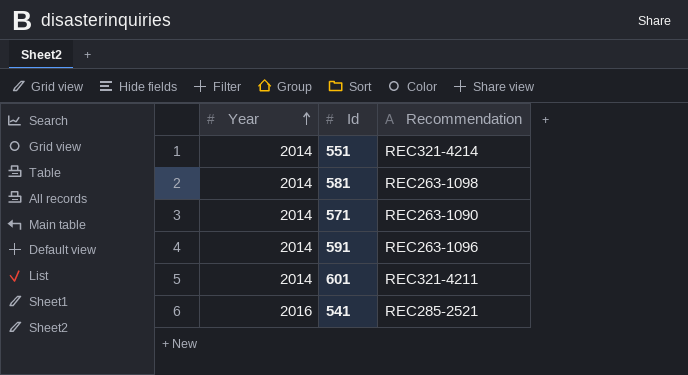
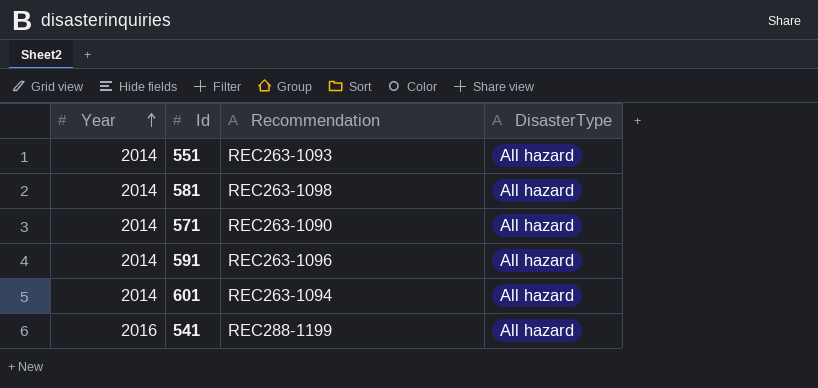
column DisasterType | position: none -> 4
551 | Recommendation: REC321-4214 -> REC263-1093
601 | Recommendation: REC321-4211 -> REC263-1094
541 | Recommendation: REC285-2521 -> REC288-1199

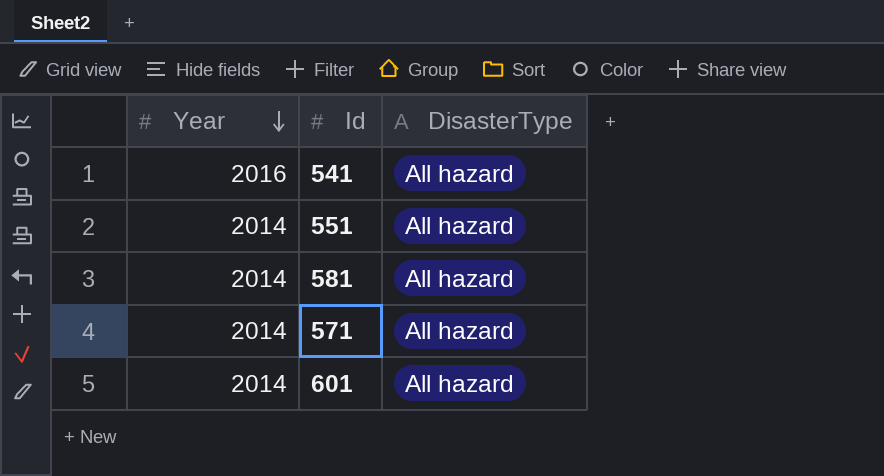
row order: Year ascending -> Year descending
column Recommendation | position: 3 -> none
row 591: 2014 | REC263-1096 | All hazard -> none

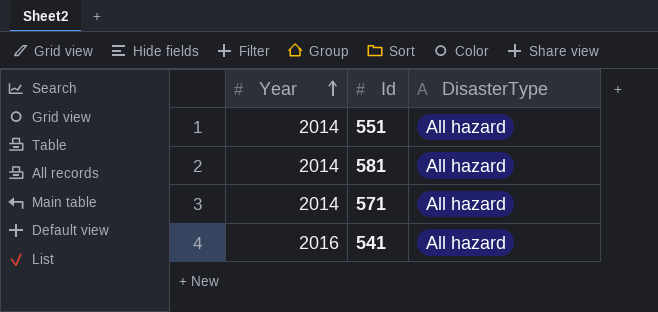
row order: Year descending -> Year ascending
row 601: 2014 | All hazard -> none

